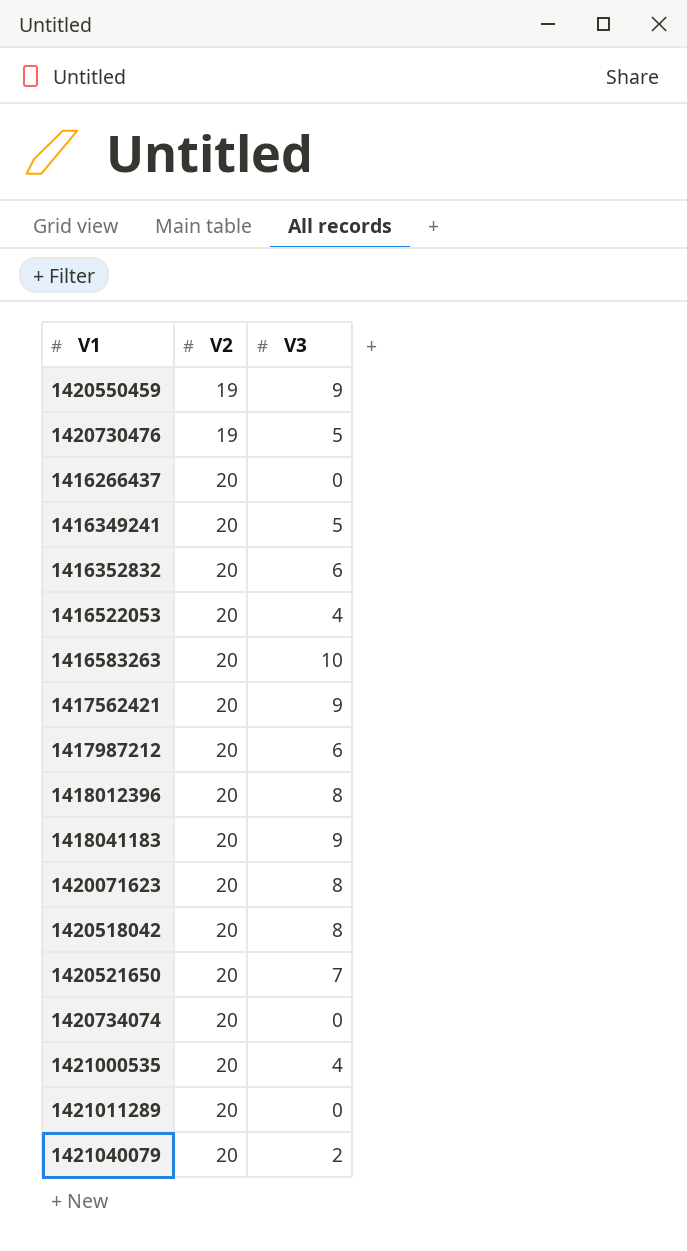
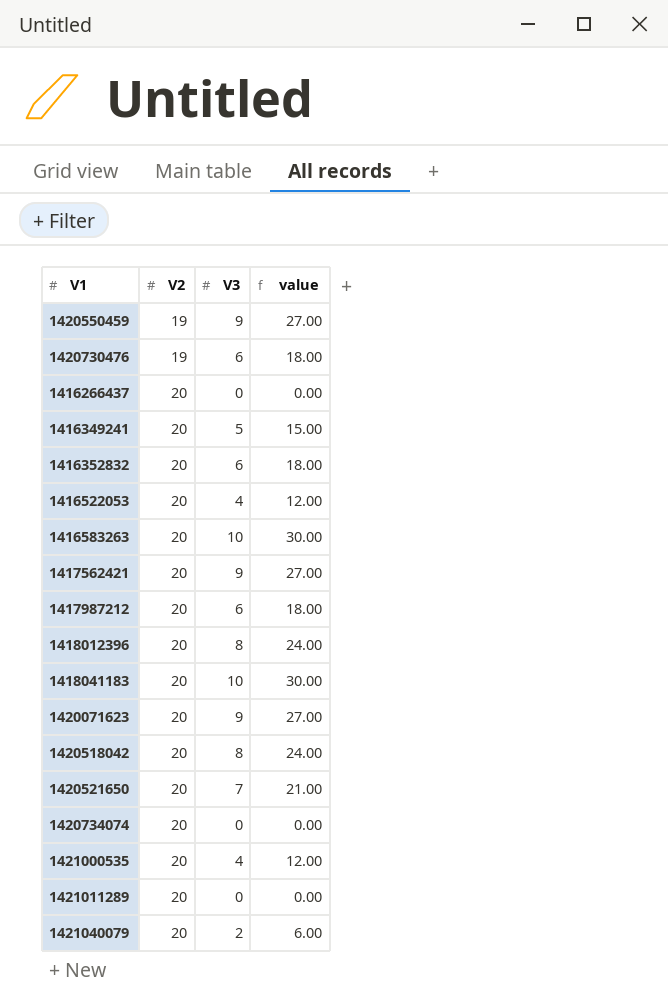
column value | formula: none -> [V3] * 3
1420730476 | V3: 5 -> 6
1418041183 | V3: 9 -> 10
1420071623 | V3: 8 -> 9

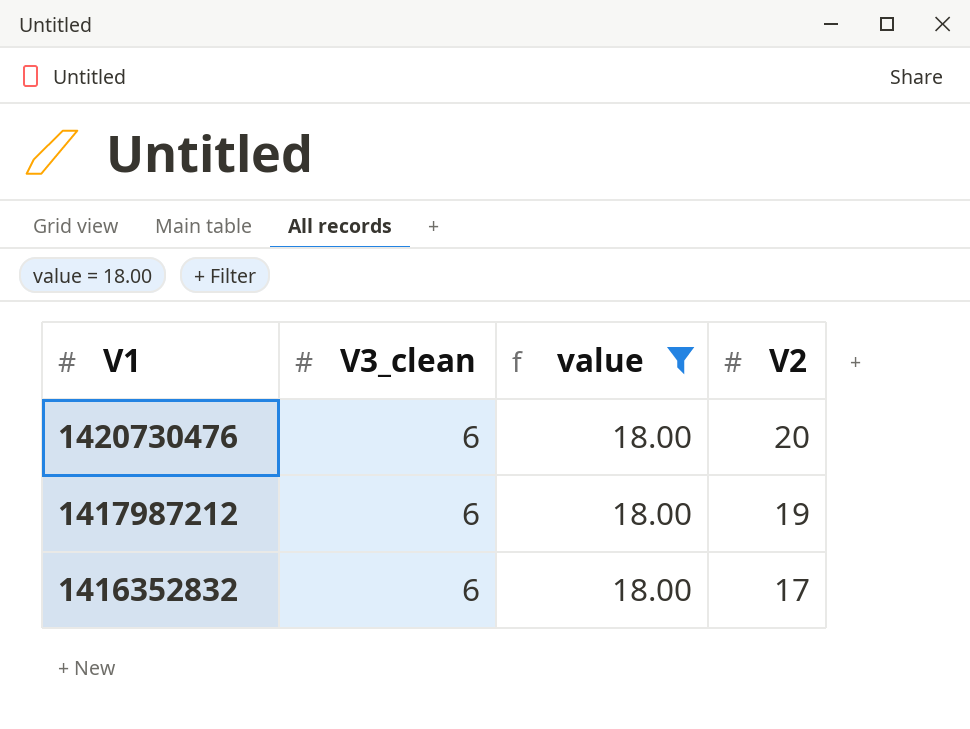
filter: none -> value = 18.00
row order: V2 ascending -> V1 descending
column name: V3 -> V3_clean
column V2 | position: 2 -> 4
1420730476 | V2: 19 -> 20
1417987212 | V2: 20 -> 19
1416352832 | V2: 20 -> 17

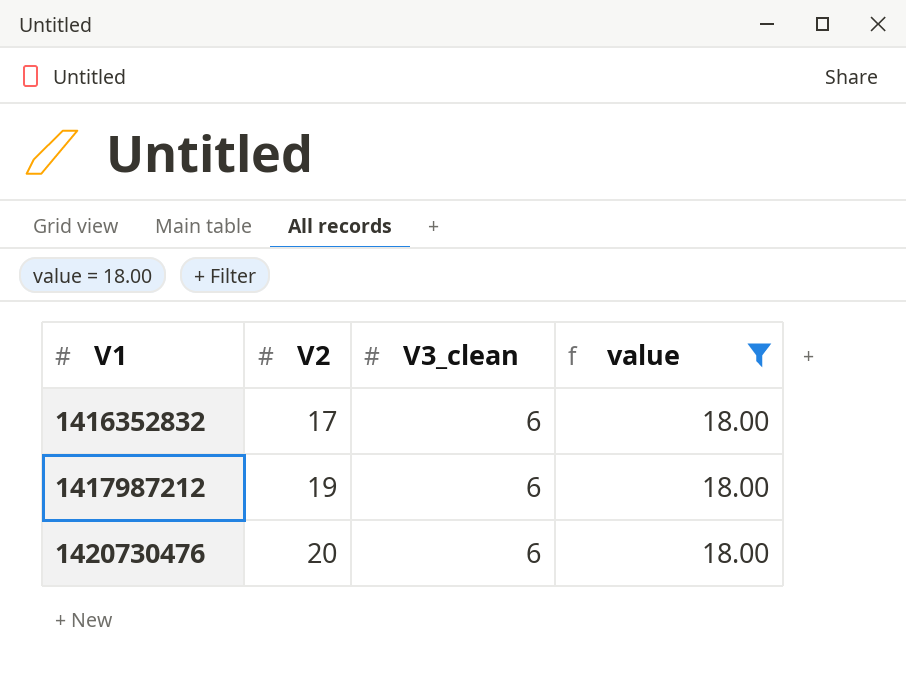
row order: V1 descending -> V1 ascending
column V2 | position: 4 -> 2

